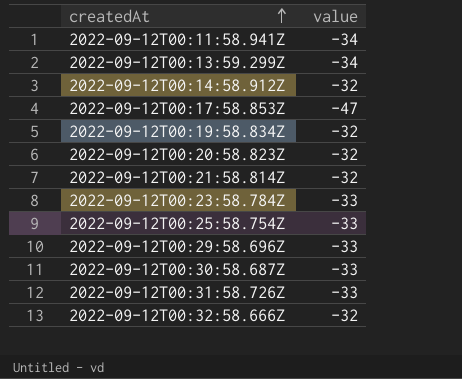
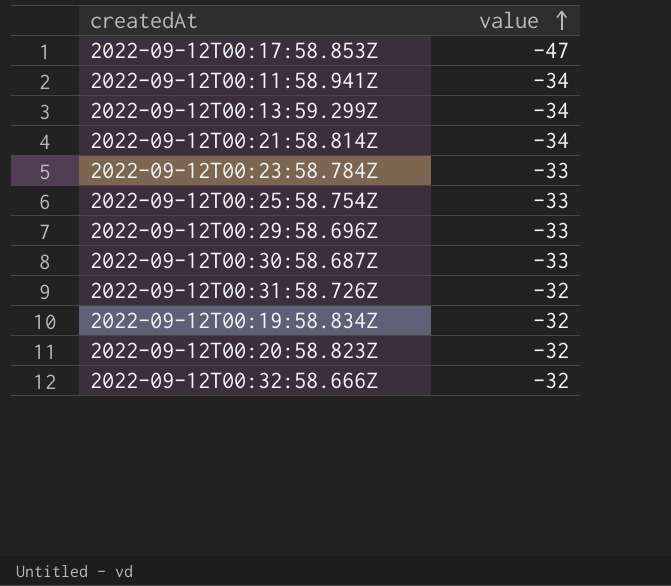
row order: createdAt ascending -> value ascending
row 2022-09-12T00:14:58.912Z: -32 -> none
2022-09-12T00:21:58.814Z | value: -32 -> -34
2022-09-12T00:31:58.726Z | value: -33 -> -32

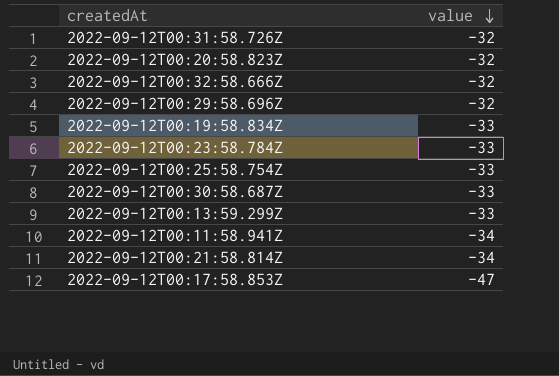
row order: value ascending -> value descending
2022-09-12T00:29:58.696Z | value: -33 -> -32
2022-09-12T00:19:58.834Z | value: -32 -> -33
2022-09-12T00:13:59.299Z | value: -34 -> -33

